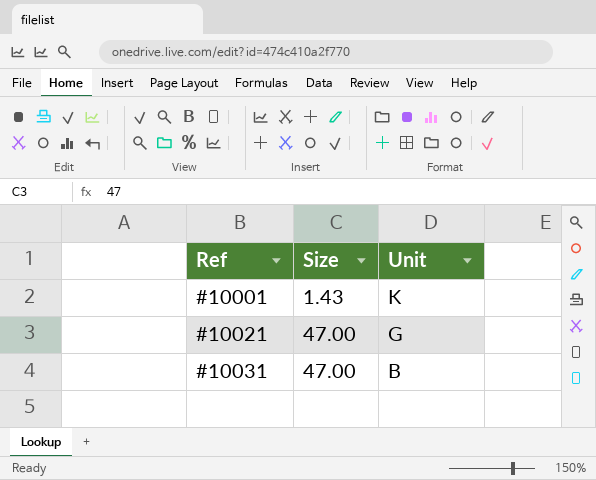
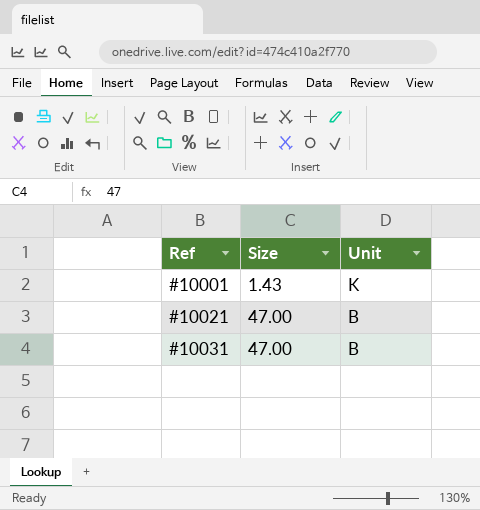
#10021 | Unit: G -> B

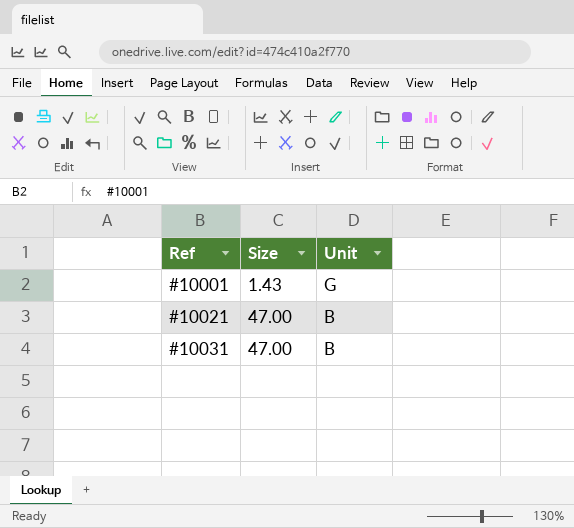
#10001 | Unit: K -> G

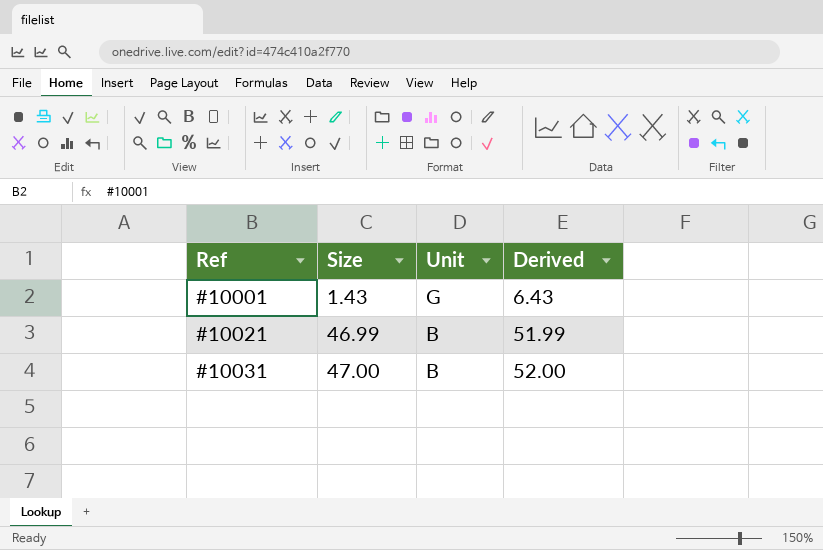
column Derived | formula: none -> [Size] + 5
#10021 | Size: 47.00 -> 46.99

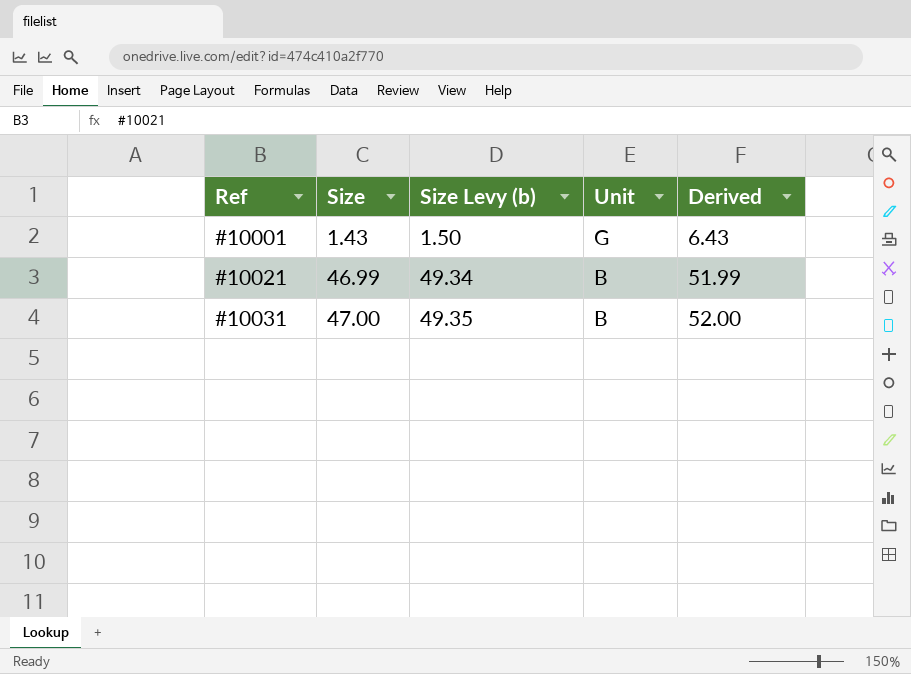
column Size Levy (b) | formula: none -> [Size] * 1.05

